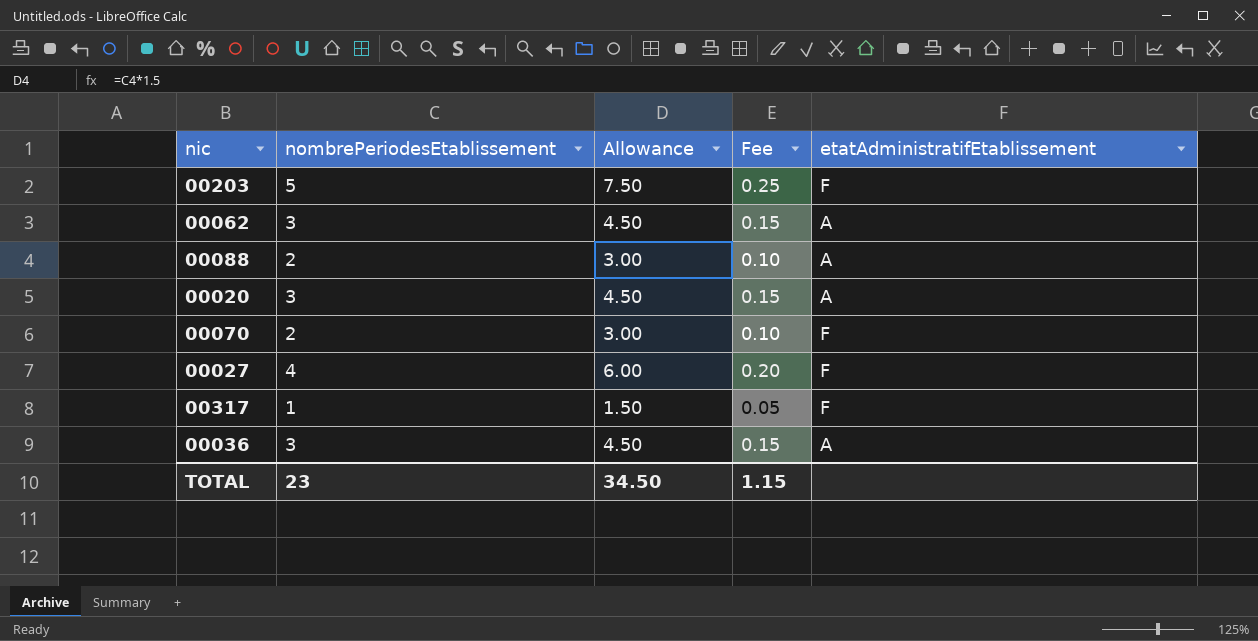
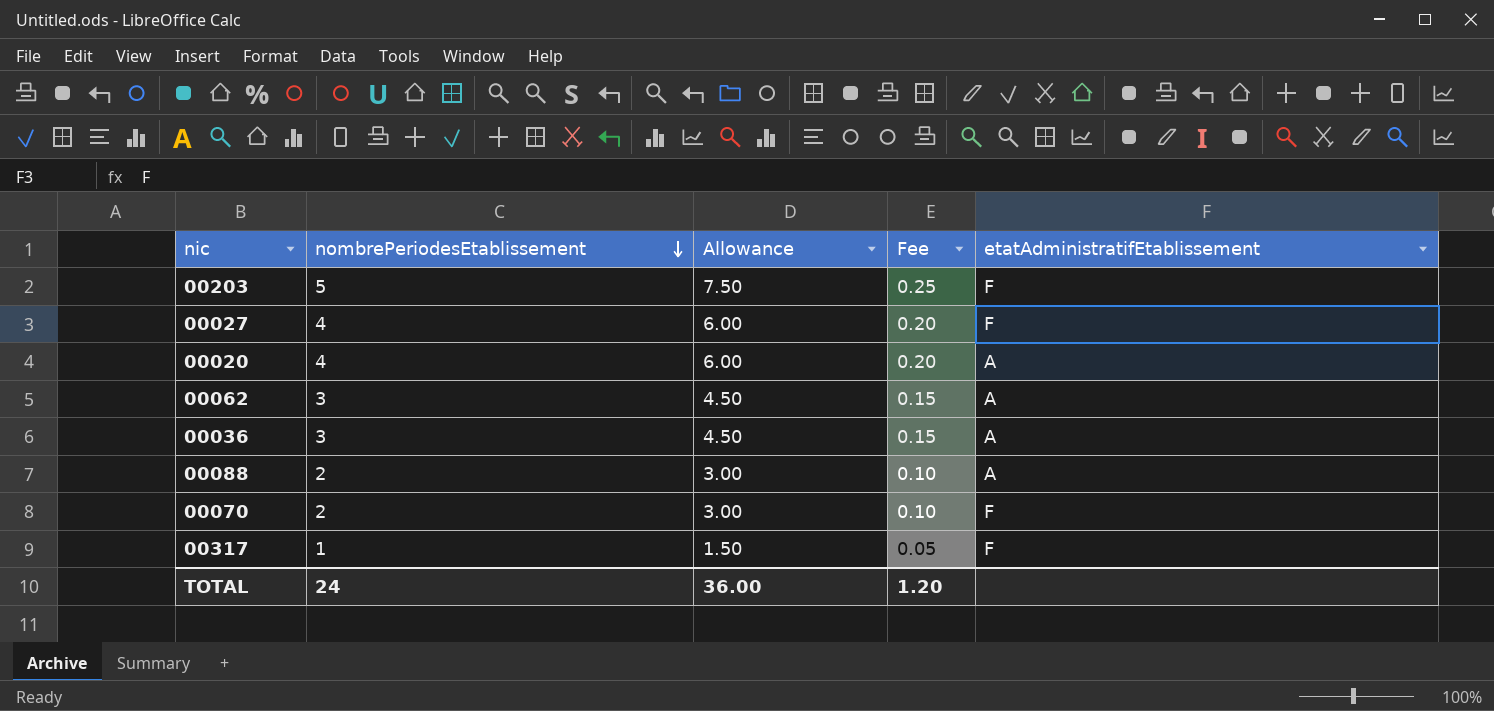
row order: none -> nombrePeriodesEtablissement descending
00020 | nombrePeriodesEtablissement: 3 -> 4
00020 | Allowance: 4.50 -> 6.00
00020 | Fee: 0.15 -> 0.20
TOTAL | nombrePeriodesEtablissement: 23 -> 24
TOTAL | Allowance: 34.50 -> 36.00
TOTAL | Fee: 1.15 -> 1.20

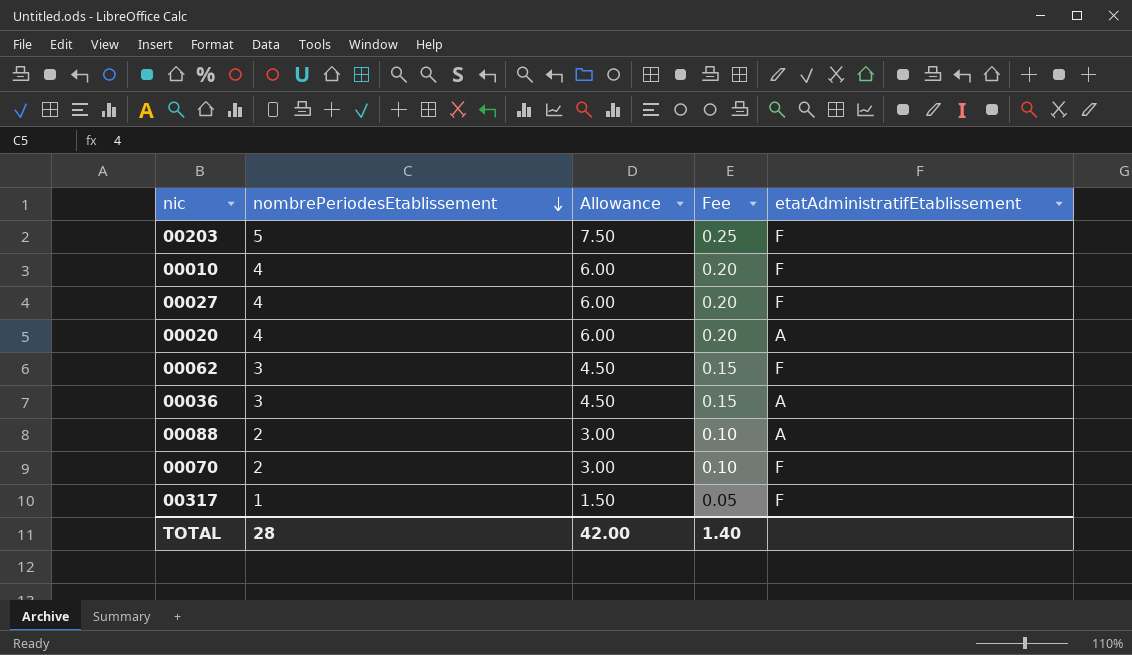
row 00010: none -> 4 | 6.00 | 0.20 | F
00062 | etatAdministratifEtablissement: A -> F
TOTAL | nombrePeriodesEtablissement: 24 -> 28
TOTAL | Allowance: 36.00 -> 42.00
TOTAL | Fee: 1.20 -> 1.40

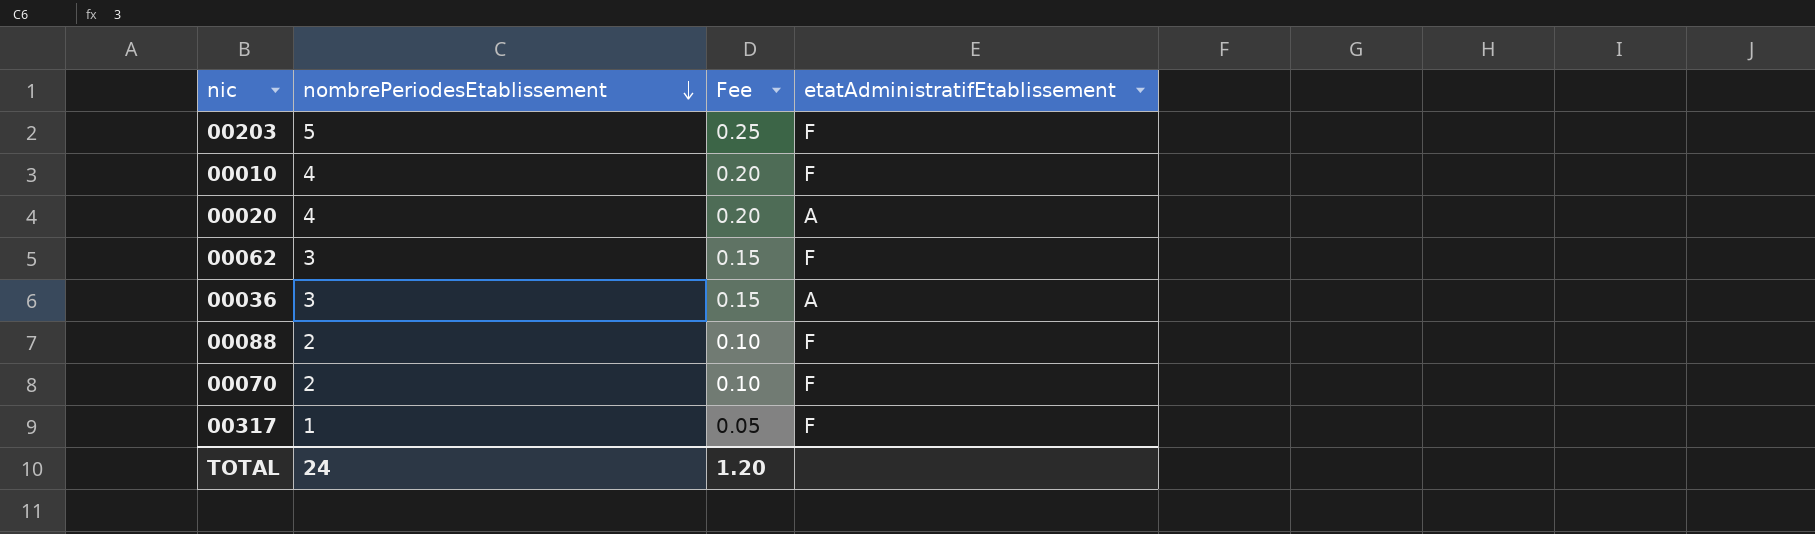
column Allowance | formula: [nombrePeriodesEtablissement] * 1.5 -> none
row 00027: 4 | 6.00 | 0.20 | F -> none
00088 | etatAdministratifEtablissement: A -> F
TOTAL | nombrePeriodesEtablissement: 28 -> 24
TOTAL | Fee: 1.40 -> 1.20

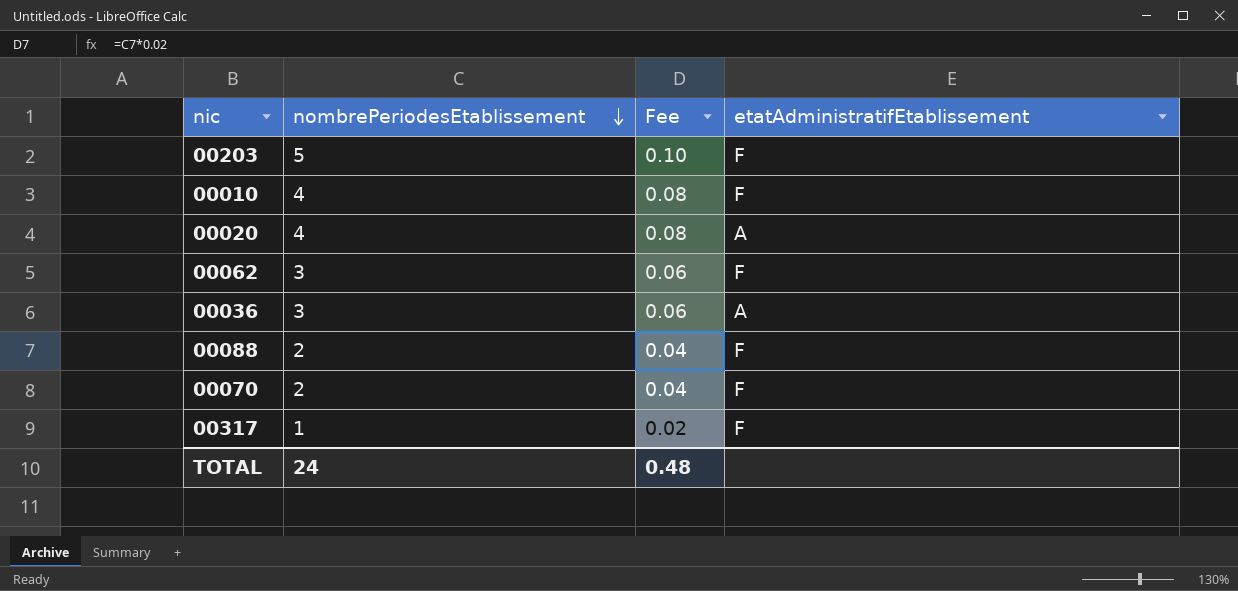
column Fee | formula: [nombrePeriodesEtablissement] * 0.05 -> [nombrePeriodesEtablissement] * 0.02
TOTAL | Fee: 1.20 -> 0.48

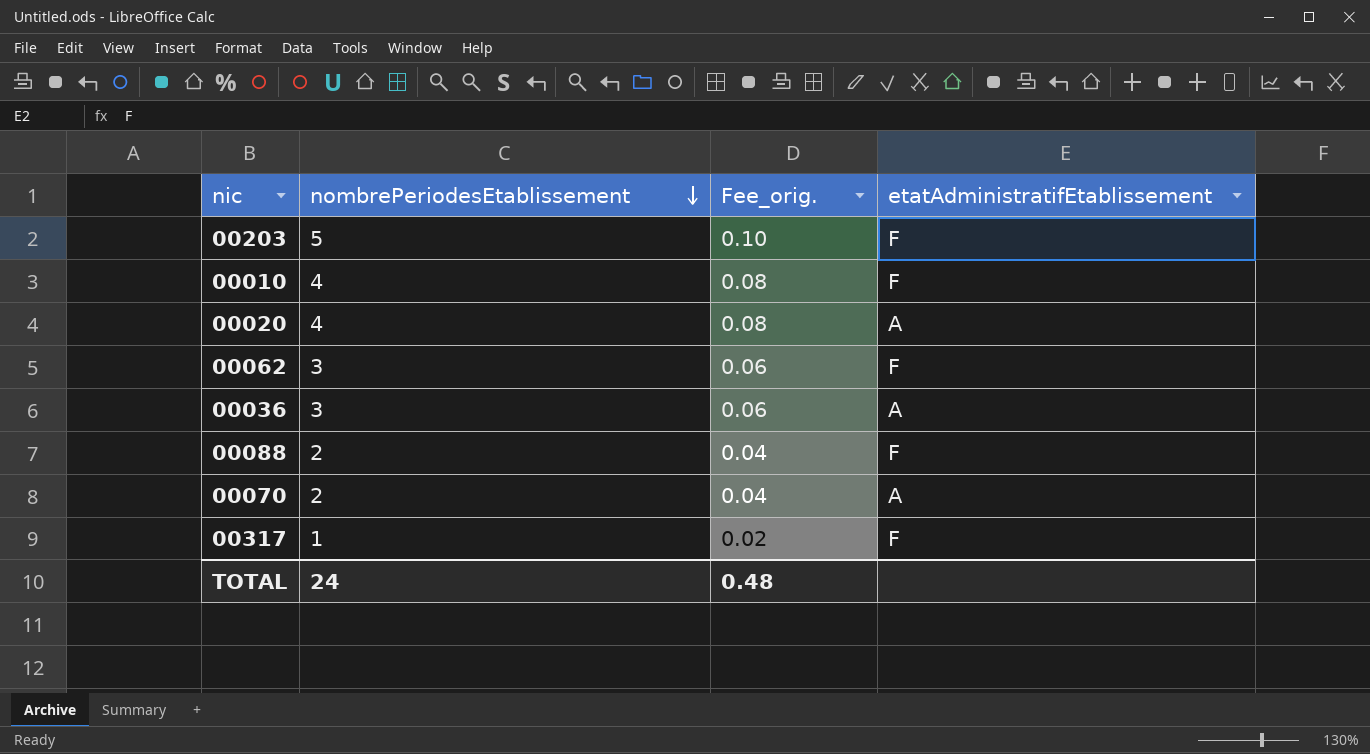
column name: Fee -> Fee_orig.
00070 | etatAdministratifEtablissement: F -> A

